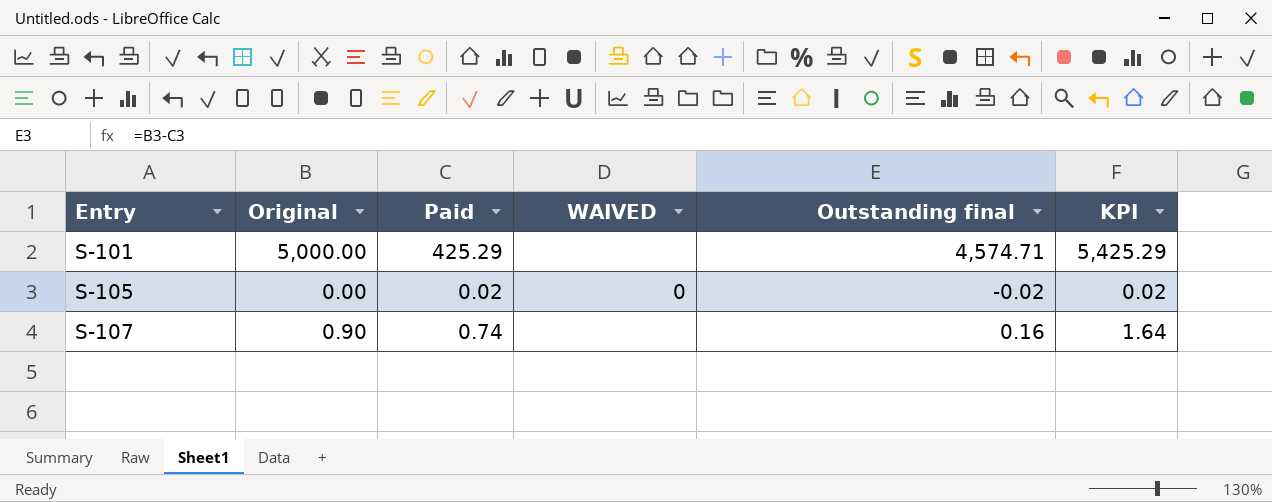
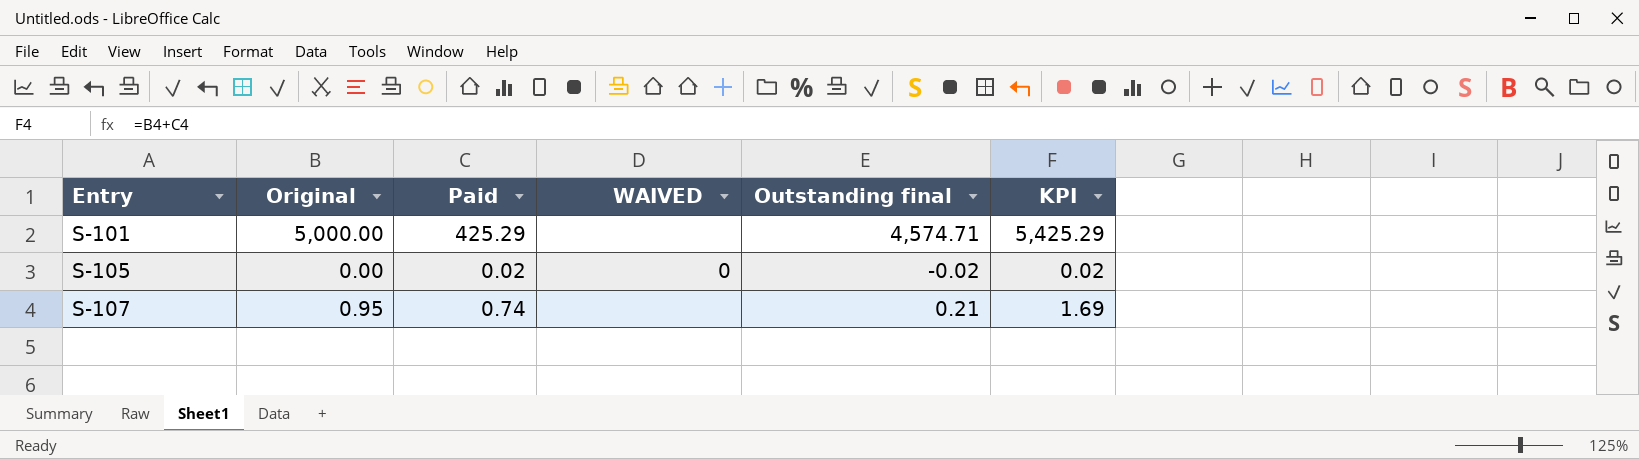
S-107 | Original: 0.90 -> 0.95
S-107 | Outstanding final: 0.16 -> 0.21
S-107 | KPI: 1.64 -> 1.69

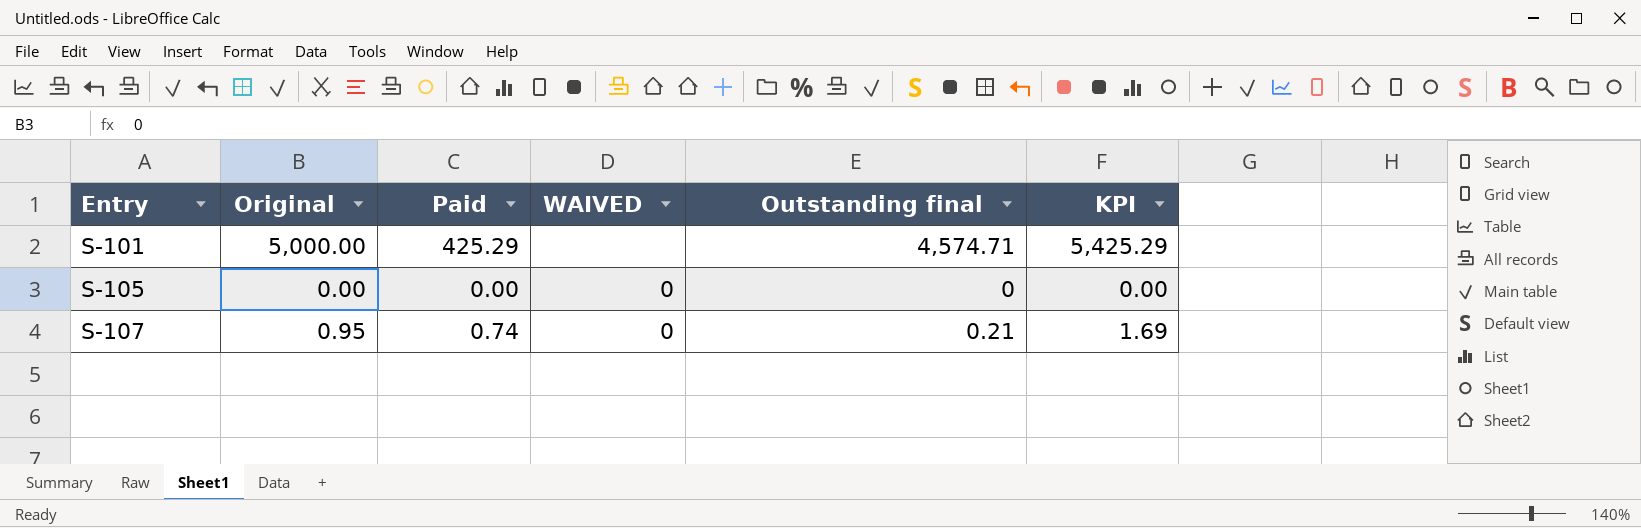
S-105 | Paid: 0.02 -> 0.00
S-105 | Outstanding final: -0.02 -> 0
S-105 | KPI: 0.02 -> 0.00
S-107 | WAIVED: none -> 0

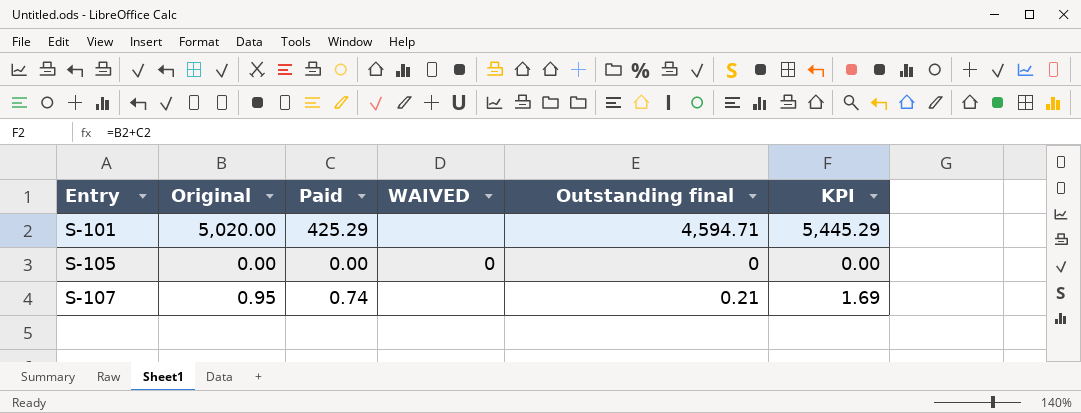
S-101 | Original: 5,000.00 -> 5,020.00
S-101 | Outstanding final: 4,574.71 -> 4,594.71
S-101 | KPI: 5,425.29 -> 5,445.29
S-107 | WAIVED: 0 -> none

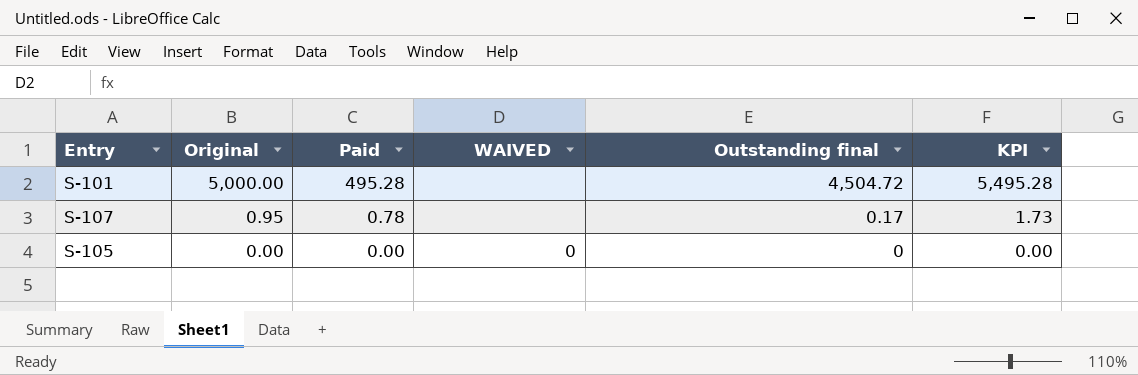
row order: Entry ascending -> Original descending
S-101 | Original: 5,020.00 -> 5,000.00
S-101 | Paid: 425.29 -> 495.28
S-101 | Outstanding final: 4,594.71 -> 4,504.72
S-101 | KPI: 5,445.29 -> 5,495.28
S-107 | Paid: 0.74 -> 0.78
S-107 | Outstanding final: 0.21 -> 0.17
S-107 | KPI: 1.69 -> 1.73

